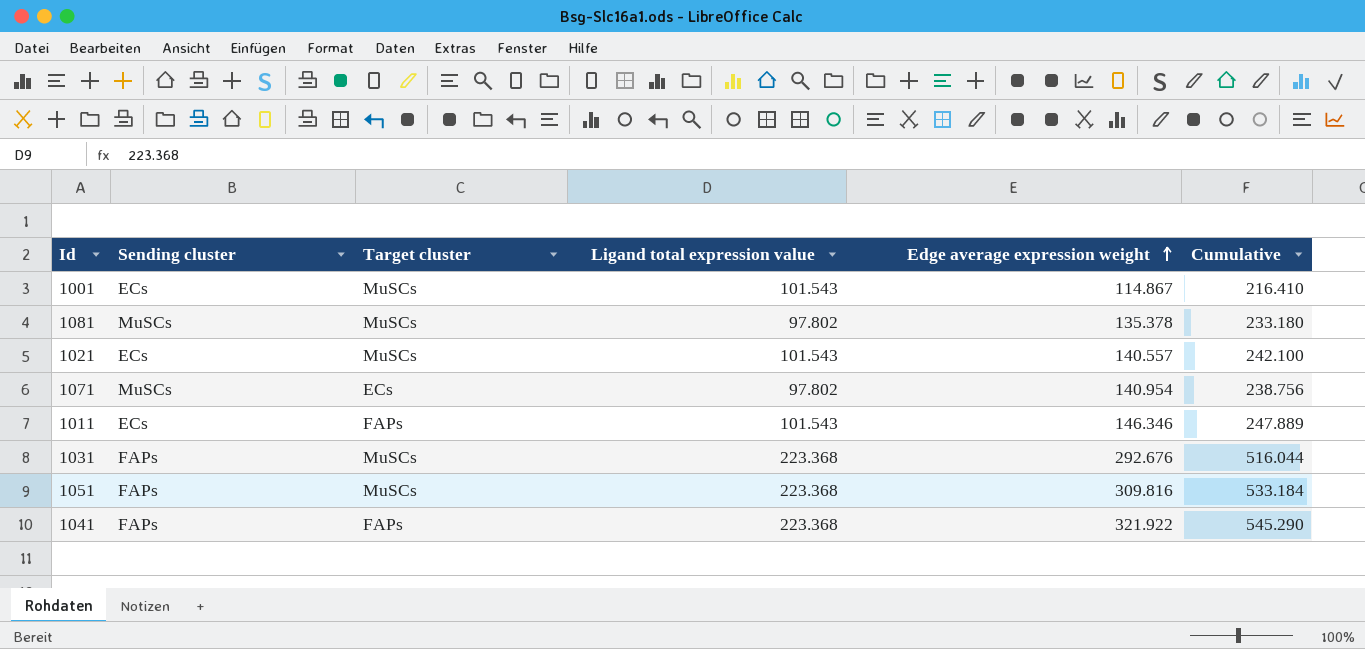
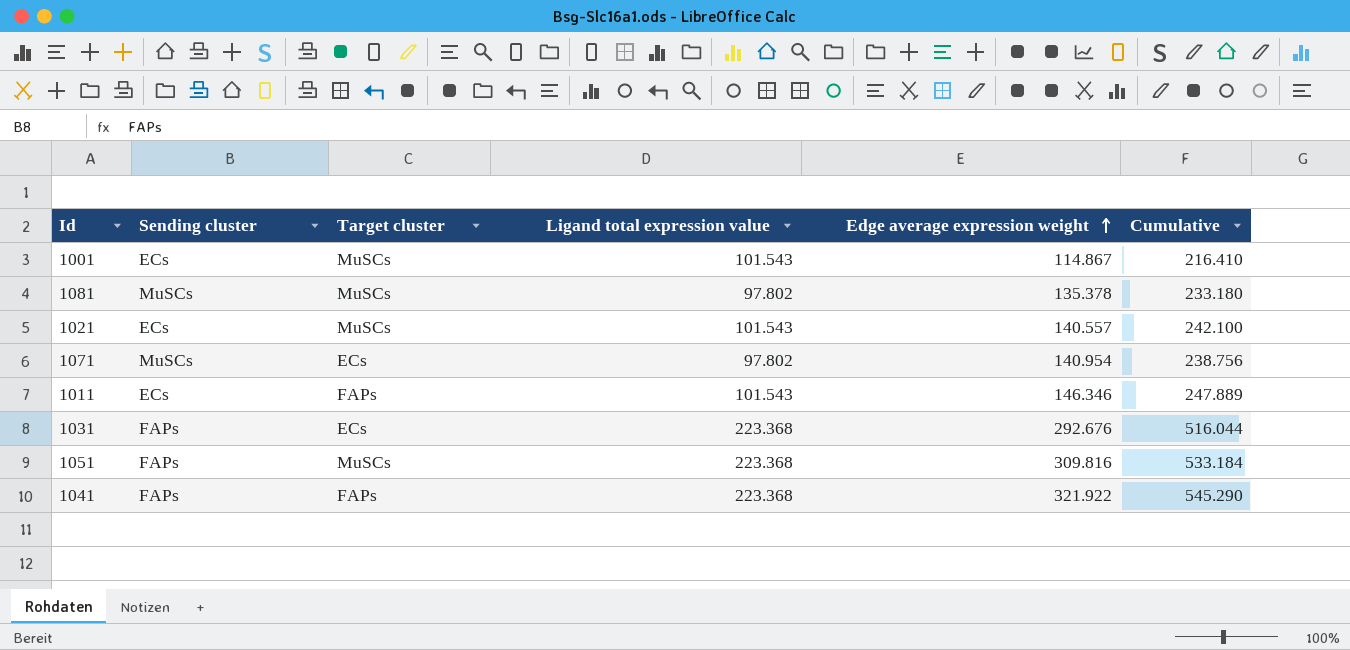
1031 | Target cluster: MuSCs -> ECs

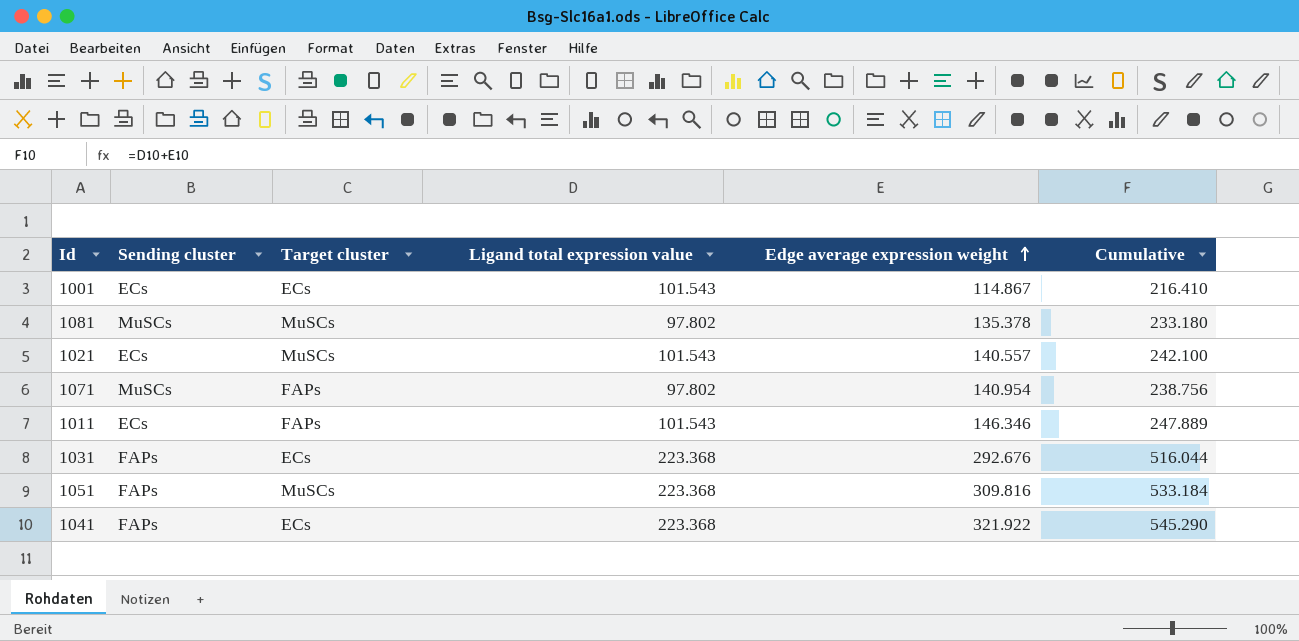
1001 | Target cluster: MuSCs -> ECs
1071 | Target cluster: ECs -> FAPs
1041 | Target cluster: FAPs -> ECs

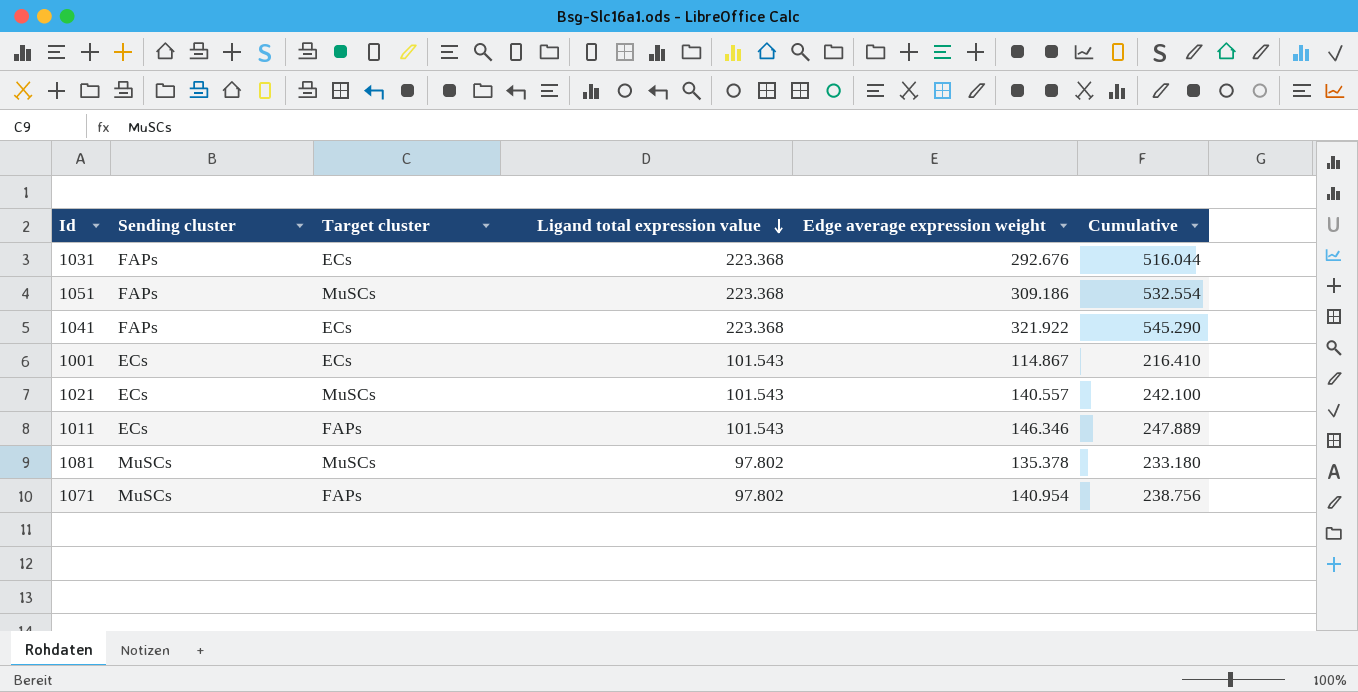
row order: Edge average expression weight ascending -> Ligand total expression value descending
1051 | Edge average expression weight: 309.816 -> 309.186
1051 | Cumulative: 533.184 -> 532.554

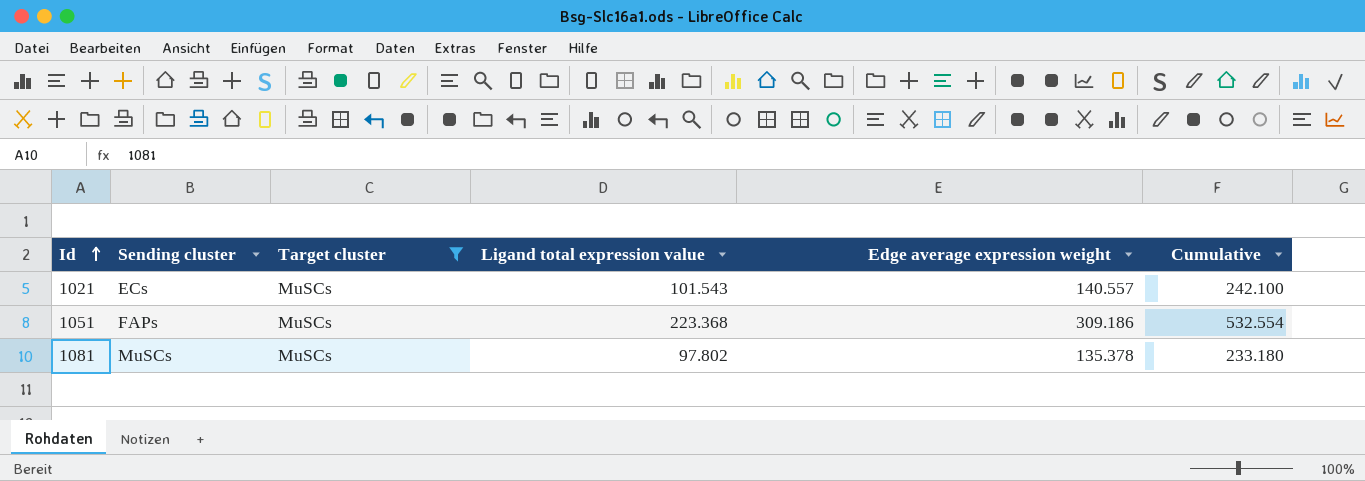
filter: none -> Target cluster = MuSCs
row order: Ligand total expression value descending -> Id ascending

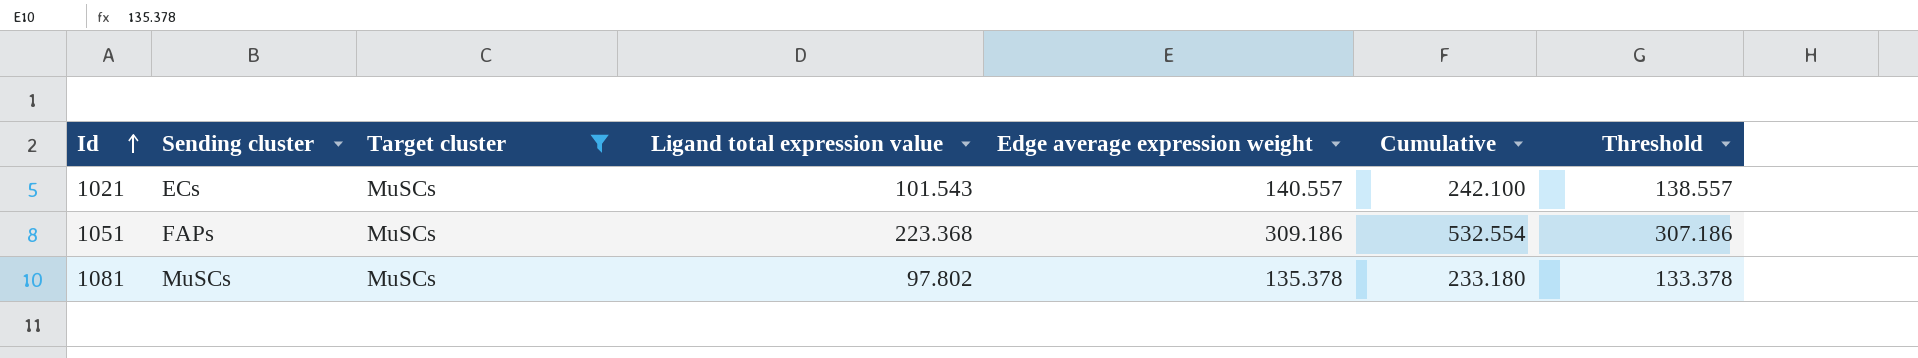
column Threshold | formula: none -> [Edge average expression weight] - 2

